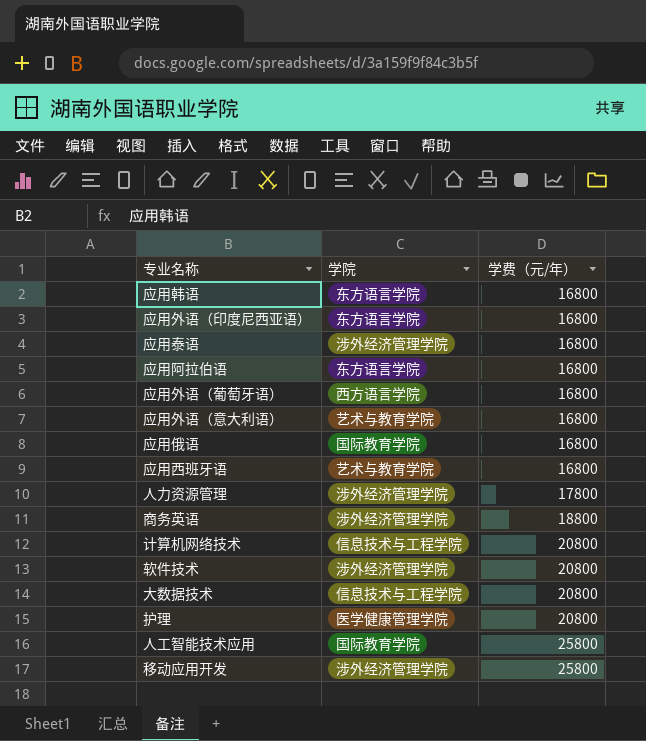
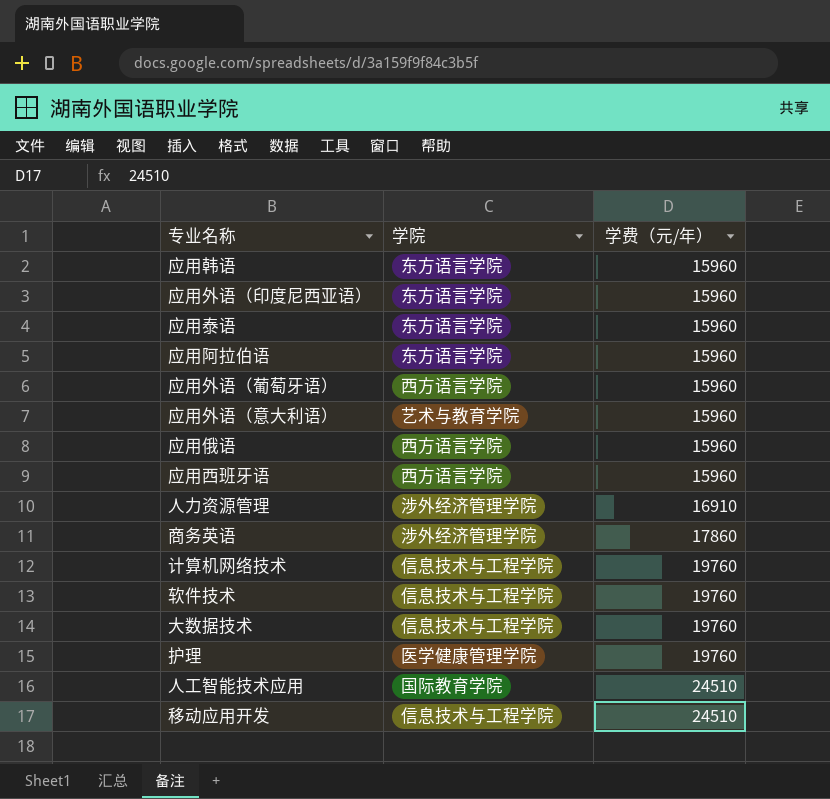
应用韩语 | 学费（元/年）: 16800 -> 15960
应用外语（印度尼西亚语） | 学费（元/年）: 16800 -> 15960
应用泰语 | 学院: 涉外经济管理学院 -> 东方语言学院
应用泰语 | 学费（元/年）: 16800 -> 15960
应用阿拉伯语 | 学费（元/年）: 16800 -> 15960
应用外语（葡萄牙语） | 学费（元/年）: 16800 -> 15960
应用外语（意大利语） | 学费（元/年）: 16800 -> 15960
应用俄语 | 学院: 国际教育学院 -> 西方语言学院
应用俄语 | 学费（元/年）: 16800 -> 15960
应用西班牙语 | 学院: 艺术与教育学院 -> 西方语言学院
应用西班牙语 | 学费（元/年）: 16800 -> 15960
人力资源管理 | 学费（元/年）: 17800 -> 16910
商务英语 | 学费（元/年）: 18800 -> 17860
计算机网络技术 | 学费（元/年）: 20800 -> 19760
软件技术 | 学院: 涉外经济管理学院 -> 信息技术与工程学院
软件技术 | 学费（元/年）: 20800 -> 19760
大数据技术 | 学费（元/年）: 20800 -> 19760
护理 | 学费（元/年）: 20800 -> 19760
人工智能技术应用 | 学费（元/年）: 25800 -> 24510
移动应用开发 | 学院: 涉外经济管理学院 -> 信息技术与工程学院
移动应用开发 | 学费（元/年）: 25800 -> 24510

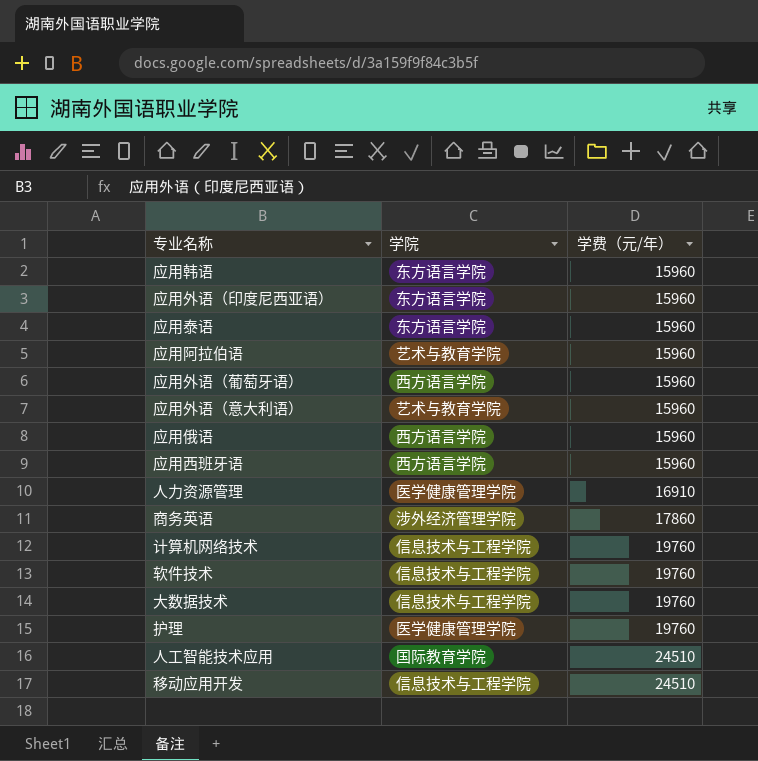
应用阿拉伯语 | 学院: 东方语言学院 -> 艺术与教育学院
人力资源管理 | 学院: 涉外经济管理学院 -> 医学健康管理学院

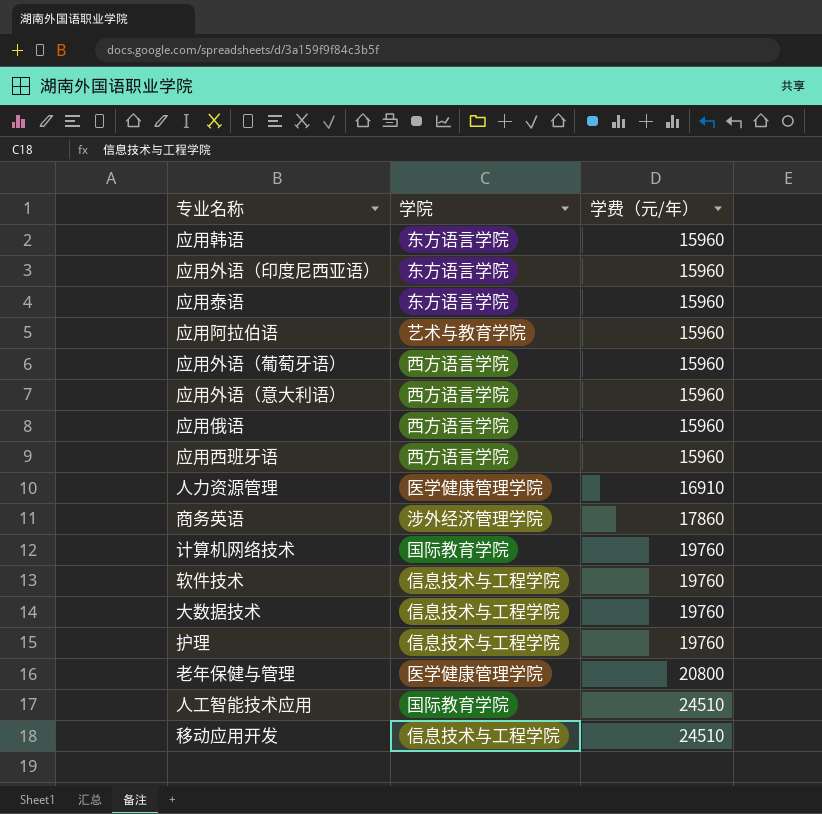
应用外语（意大利语） | 学院: 艺术与教育学院 -> 西方语言学院
计算机网络技术 | 学院: 信息技术与工程学院 -> 国际教育学院
护理 | 学院: 医学健康管理学院 -> 信息技术与工程学院
row 老年保健与管理: none -> 医学健康管理学院 | 20800

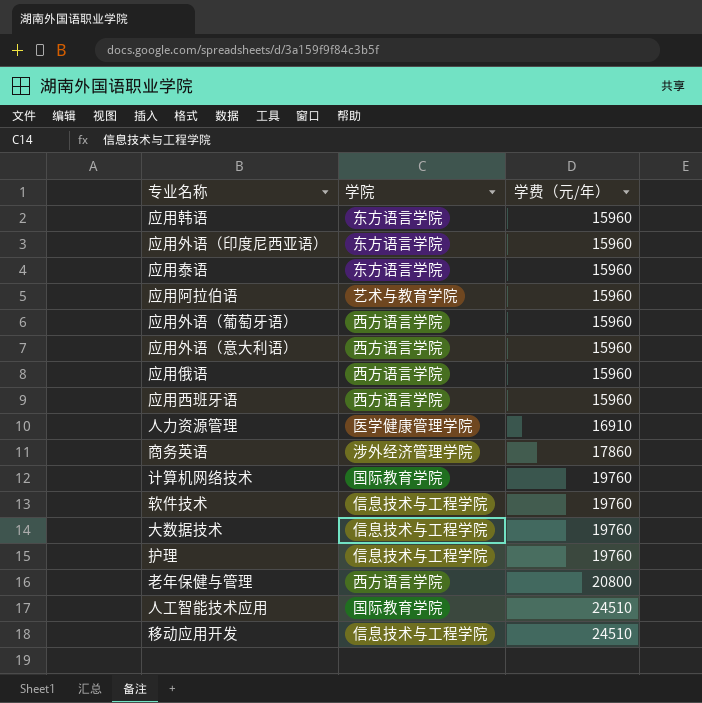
老年保健与管理 | 学院: 医学健康管理学院 -> 西方语言学院

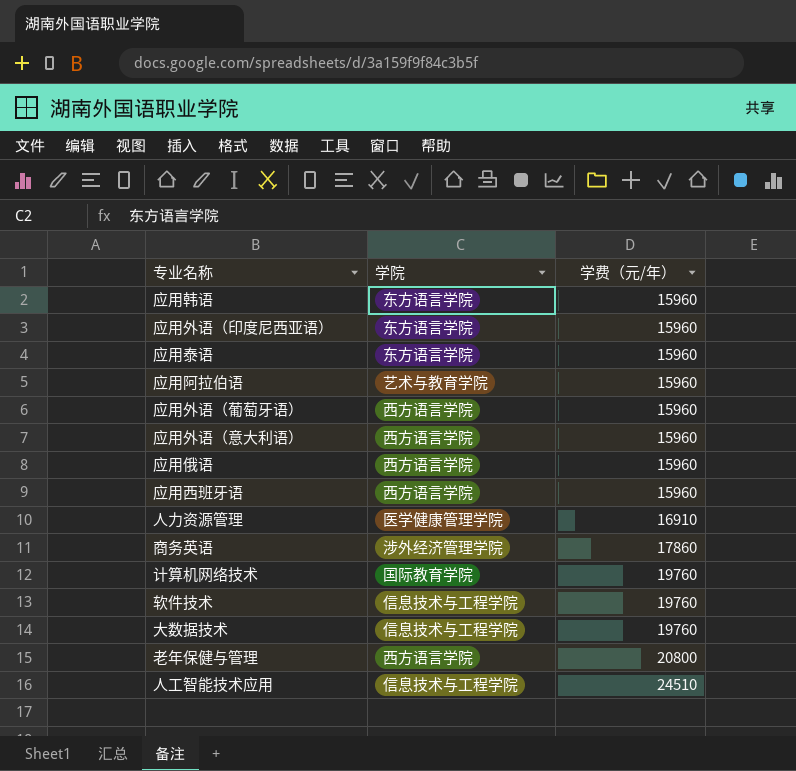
row 护理: 信息技术与工程学院 | 19760 -> none
row 移动应用开发: 信息技术与工程学院 | 24510 -> none
人工智能技术应用 | 学院: 国际教育学院 -> 信息技术与工程学院

